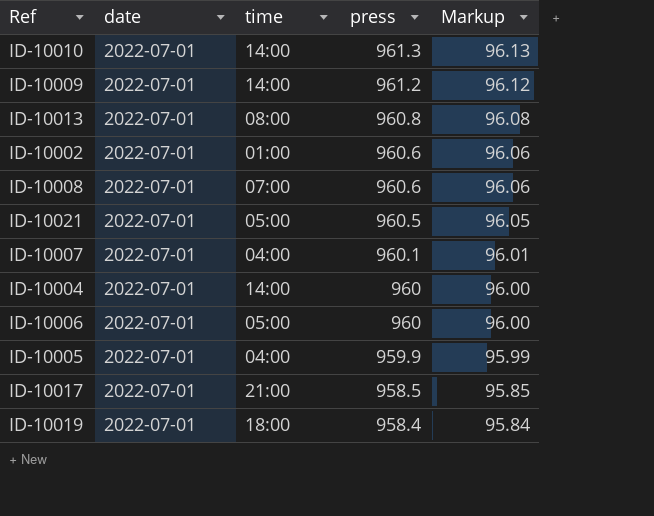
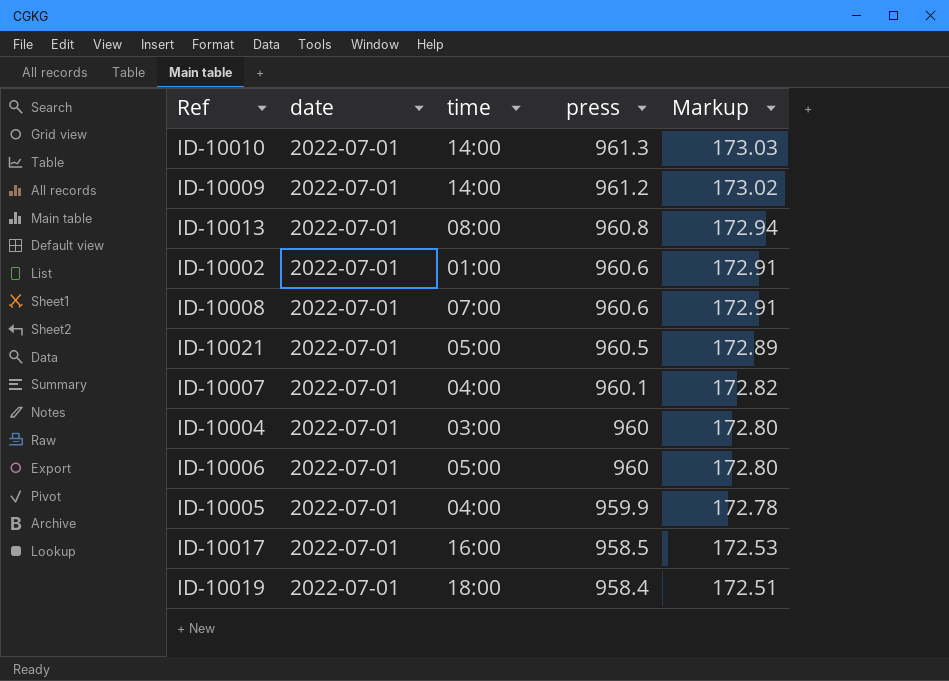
column Markup | formula: [press] * 0.1 -> [press] * 0.18
ID-10004 | time: 14:00 -> 03:00
ID-10017 | time: 21:00 -> 16:00

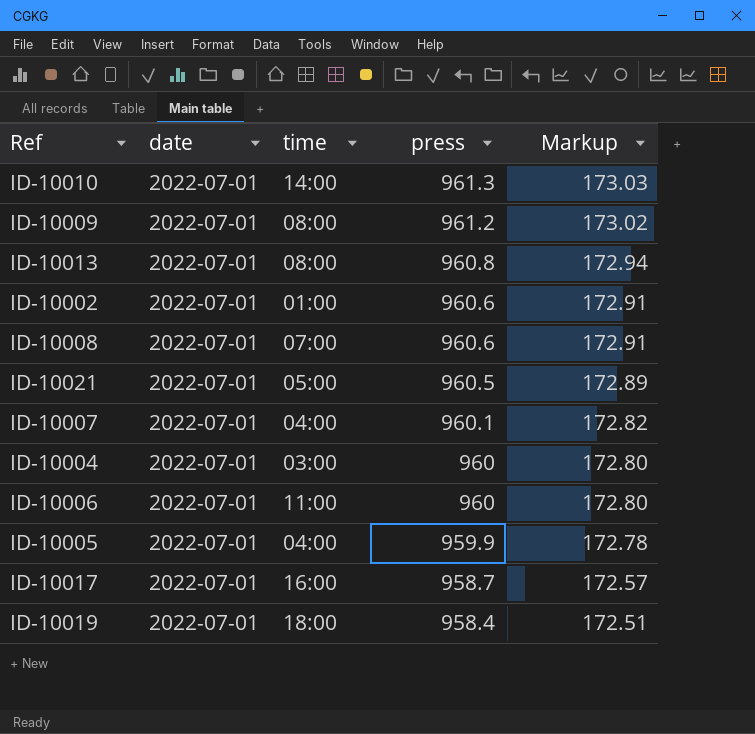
ID-10009 | time: 14:00 -> 08:00
ID-10006 | time: 05:00 -> 11:00
ID-10017 | press: 958.5 -> 958.7
ID-10017 | Markup: 172.53 -> 172.57

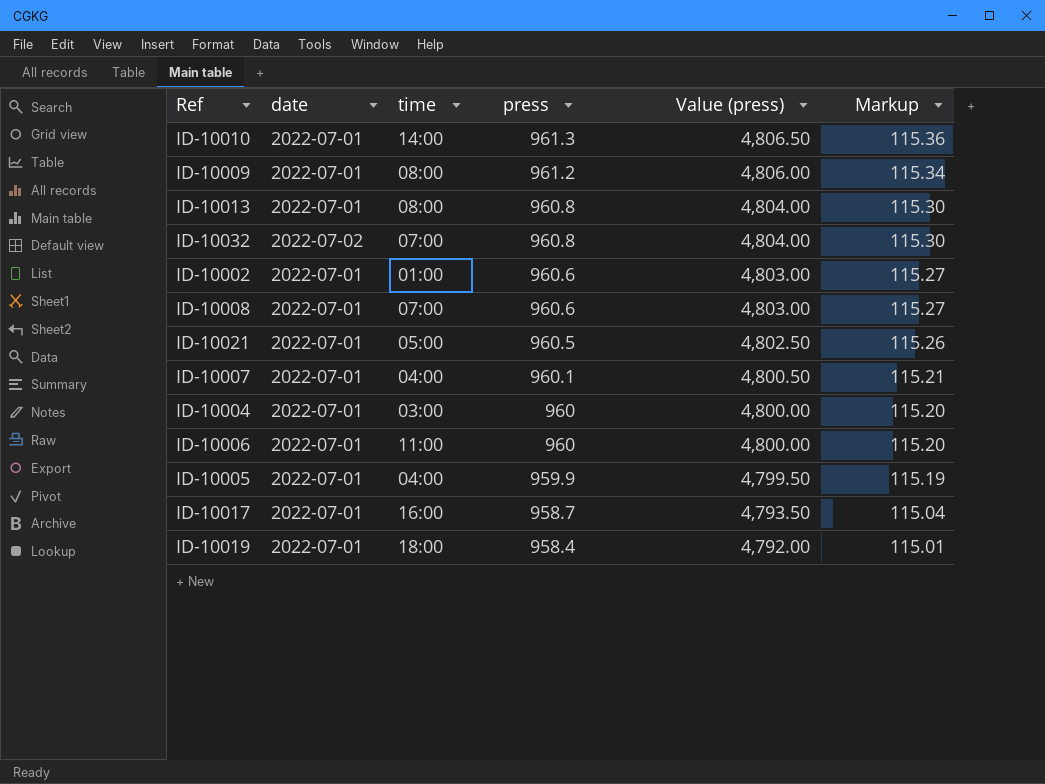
column Value (press) | formula: none -> [press] * 5
column Markup | formula: [press] * 0.18 -> [press] * 0.12
row ID-10032: none -> 2022-07-02 | 07:00 | 960.8 | 4,804.00 | 115.30

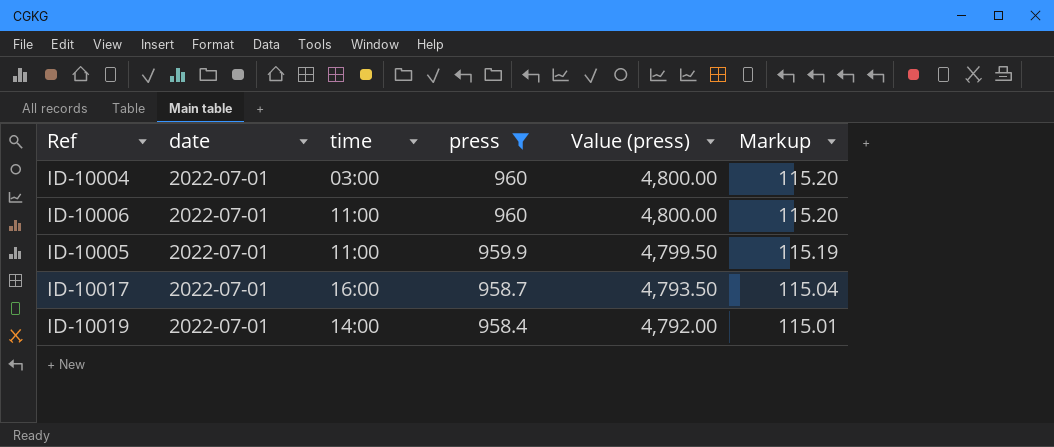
filter: none -> press <= 960
ID-10005 | time: 04:00 -> 11:00
ID-10019 | time: 18:00 -> 14:00

